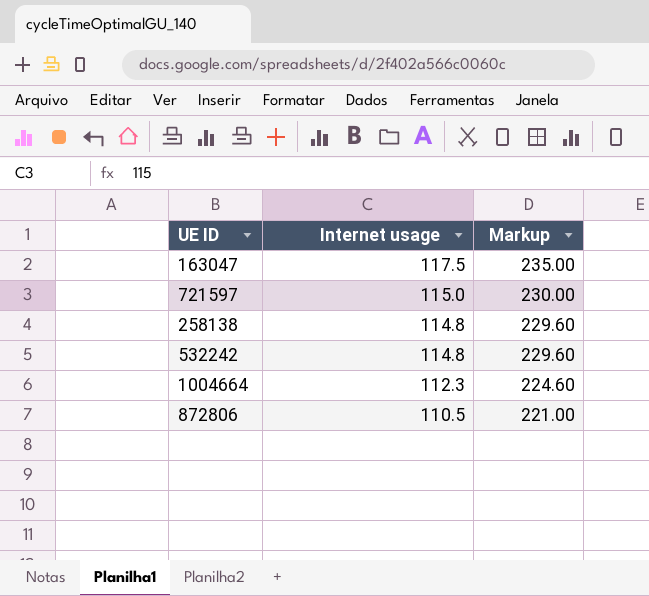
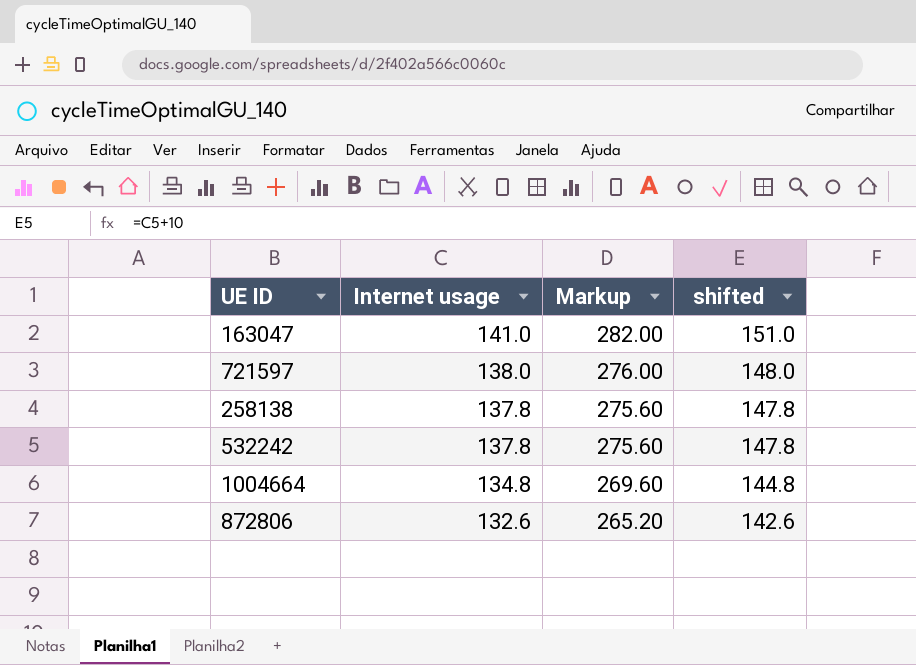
column shifted | formula: none -> [Internet usage] + 10
163047 | Internet usage: 117.5 -> 141.0
163047 | Markup: 235.00 -> 282.00
721597 | Internet usage: 115.0 -> 138.0
721597 | Markup: 230.00 -> 276.00
258138 | Internet usage: 114.8 -> 137.8
258138 | Markup: 229.60 -> 275.60
532242 | Internet usage: 114.8 -> 137.8
532242 | Markup: 229.60 -> 275.60
1004664 | Internet usage: 112.3 -> 134.8
1004664 | Markup: 224.60 -> 269.60
872806 | Internet usage: 110.5 -> 132.6
872806 | Markup: 221.00 -> 265.20

